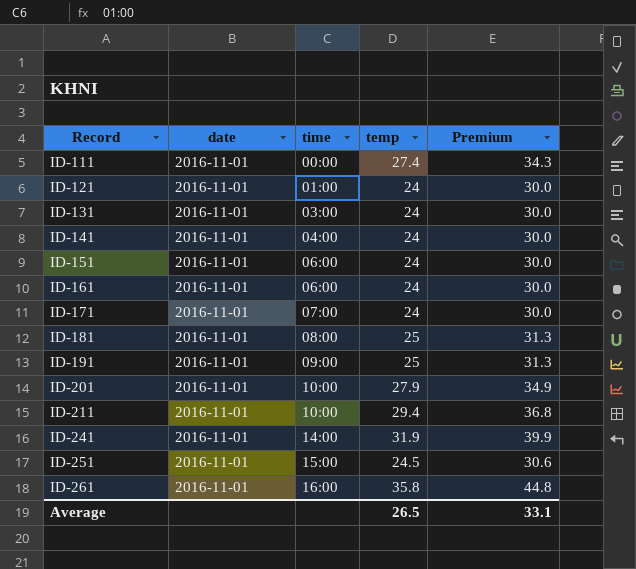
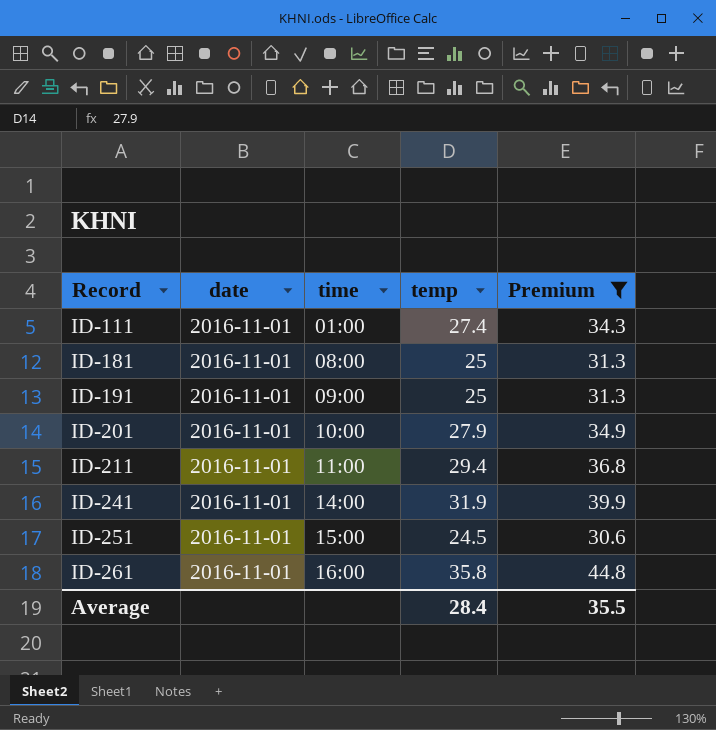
filter: none -> Premium != 30.0
ID-111 | time: 00:00 -> 01:00
ID-211 | time: 10:00 -> 11:00
Average | temp: 26.5 -> 28.4
Average | Premium: 33.1 -> 35.5

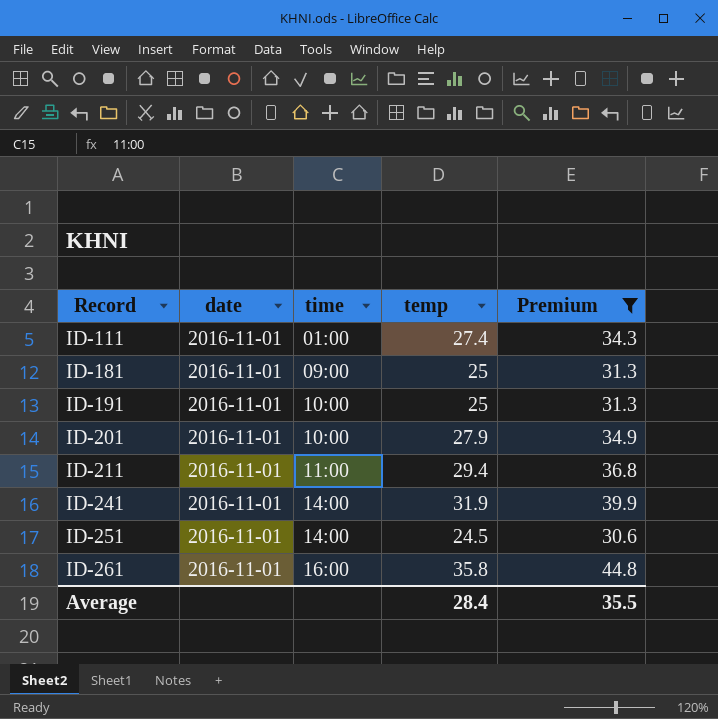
ID-181 | time: 08:00 -> 09:00
ID-191 | time: 09:00 -> 10:00
ID-251 | time: 15:00 -> 14:00

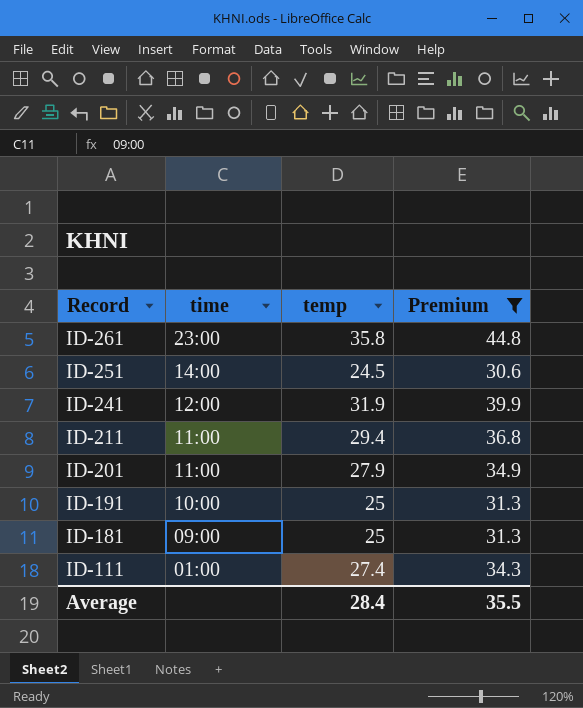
row order: Record ascending -> Record descending
column date | position: 2 -> none
ID-261 | time: 16:00 -> 23:00
ID-241 | time: 14:00 -> 12:00
ID-201 | time: 10:00 -> 11:00

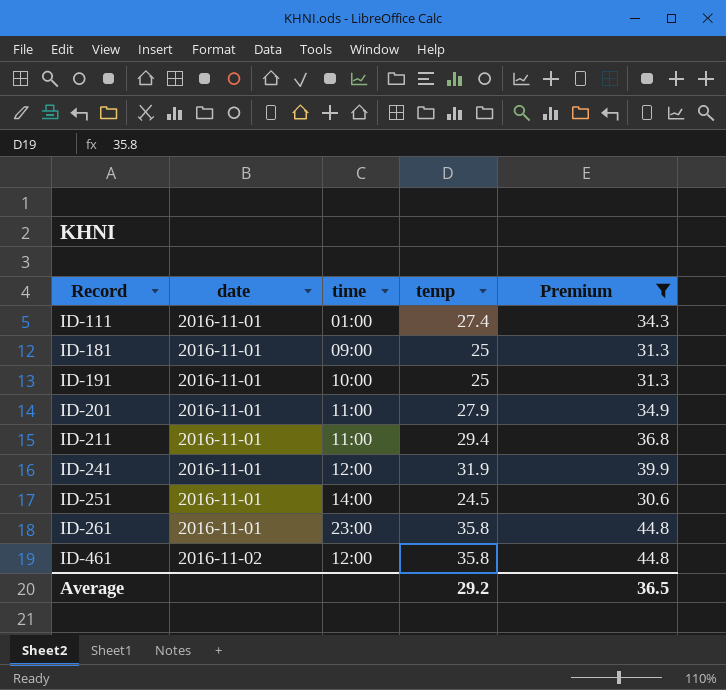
row order: Record descending -> Record ascending
column date | position: none -> 2
row ID-461: none -> 2016-11-02 | 12:00 | 35.8 | 44.8
Average | temp: 28.4 -> 29.2
Average | Premium: 35.5 -> 36.5

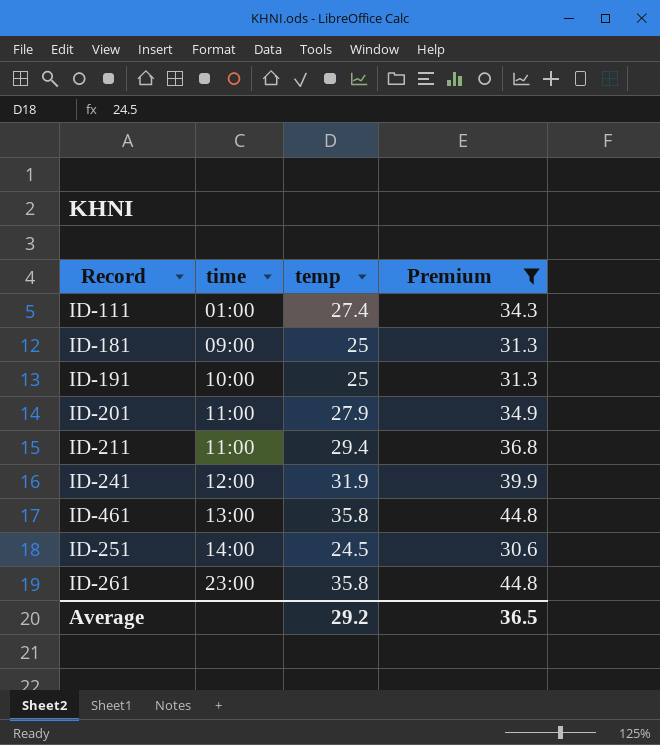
row order: Record ascending -> time ascending
column date | position: 2 -> none
ID-461 | time: 12:00 -> 13:00

